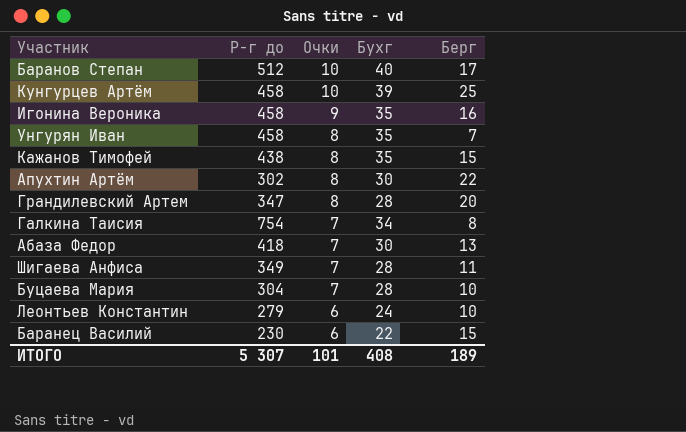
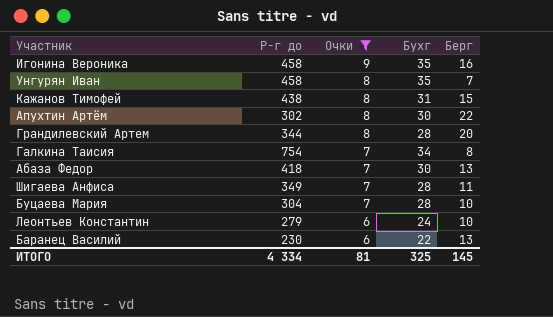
filter: none -> Очки != 10
Кажанов Тимофей | Бухг: 35 -> 31
Грандилевский Артем | Р-г до: 347 -> 344
Баранец Василий | Берг: 15 -> 13
ИТОГО | Р-г до: 5 307 -> 4 334
ИТОГО | Очки: 101 -> 81
ИТОГО | Бухг: 408 -> 325
ИТОГО | Берг: 189 -> 145

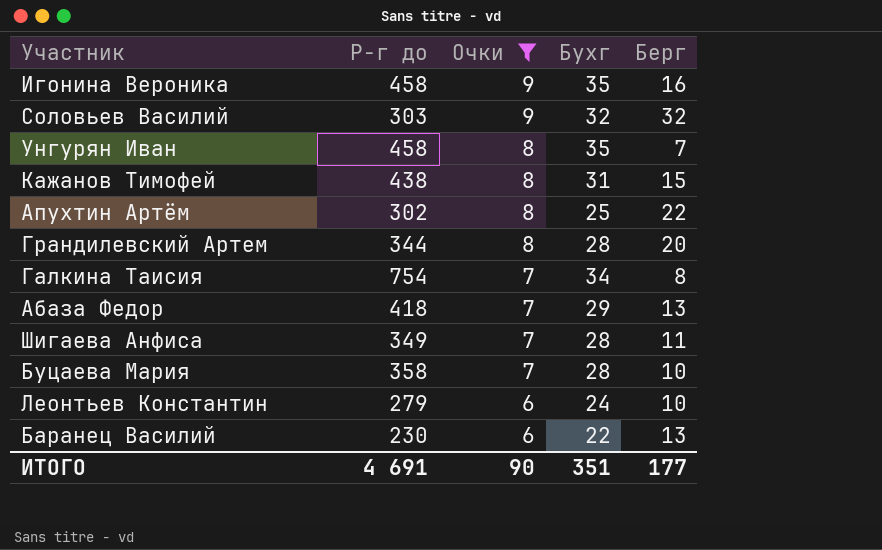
row Соловьев Василий: none -> 303 | 9 | 32 | 32
Апухтин Артём | Бухг: 30 -> 25
Абаза Федор | Бухг: 30 -> 29
Буцаева Мария | Р-г до: 304 -> 358
ИТОГО | Р-г до: 4 334 -> 4 691
ИТОГО | Очки: 81 -> 90
ИТОГО | Бухг: 325 -> 351
ИТОГО | Берг: 145 -> 177

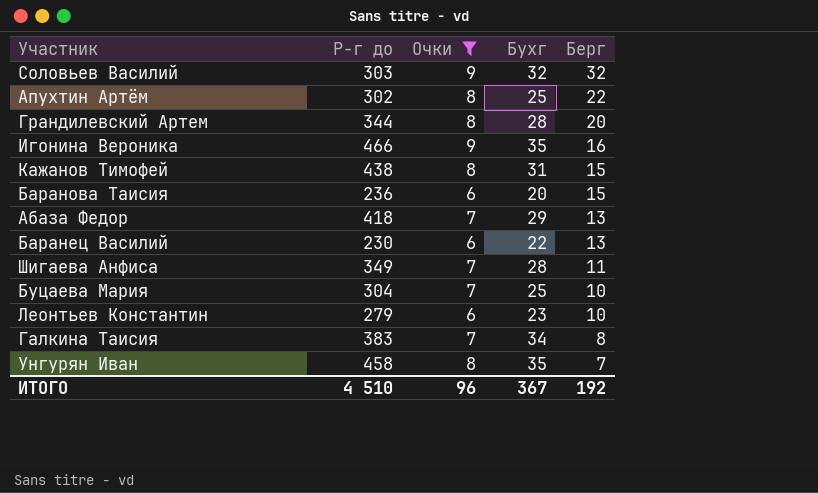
row order: Очки descending -> Берг descending
Игонина Вероника | Р-г до: 458 -> 466
row Баранова Таисия: none -> 236 | 6 | 20 | 15
Буцаева Мария | Р-г до: 358 -> 304
Буцаева Мария | Бухг: 28 -> 25
Леонтьев Константин | Бухг: 24 -> 23
Галкина Таисия | Р-г до: 754 -> 383
ИТОГО | Р-г до: 4 691 -> 4 510
ИТОГО | Очки: 90 -> 96
ИТОГО | Бухг: 351 -> 367
ИТОГО | Берг: 177 -> 192

